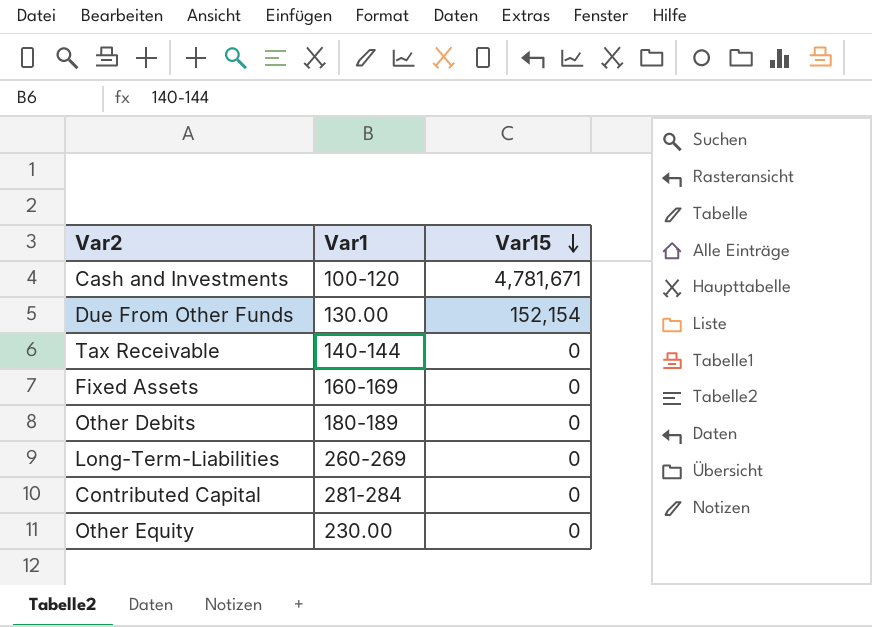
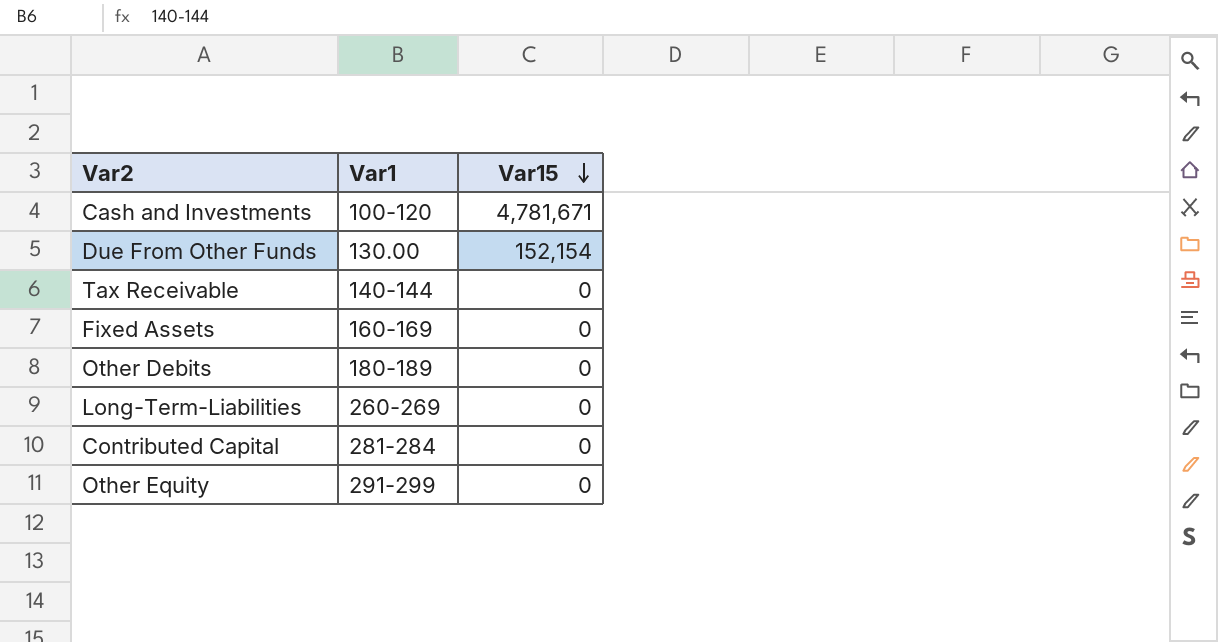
Other Equity | Var1: 230.00 -> 291-299

